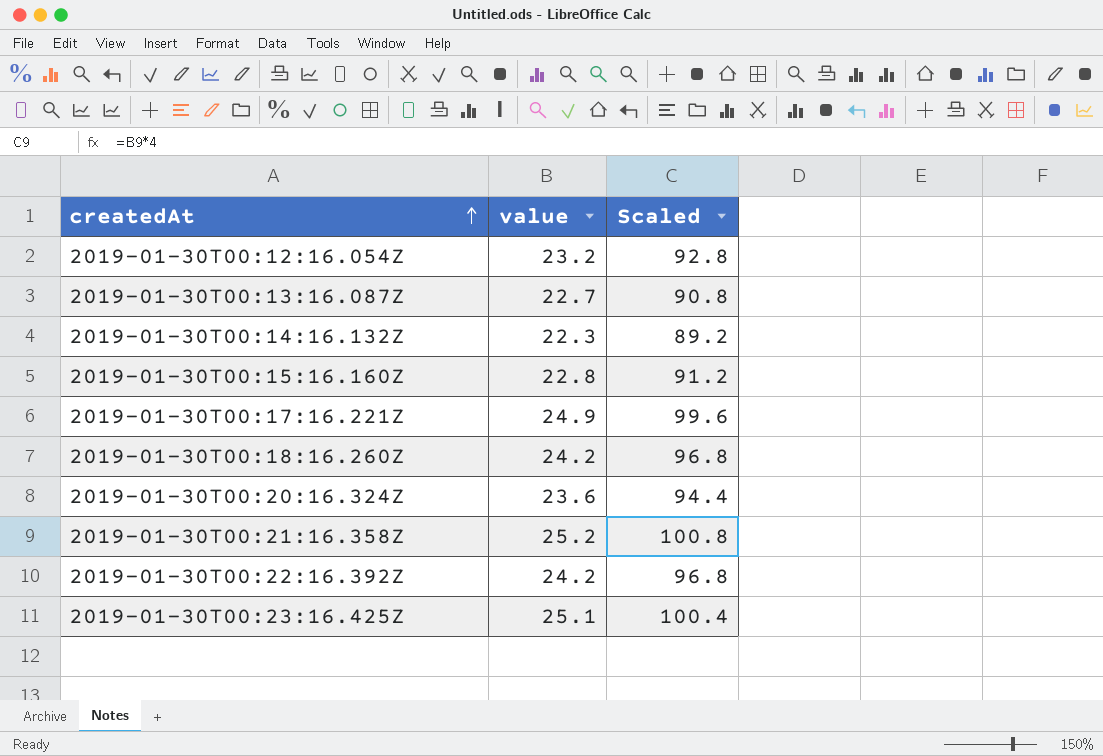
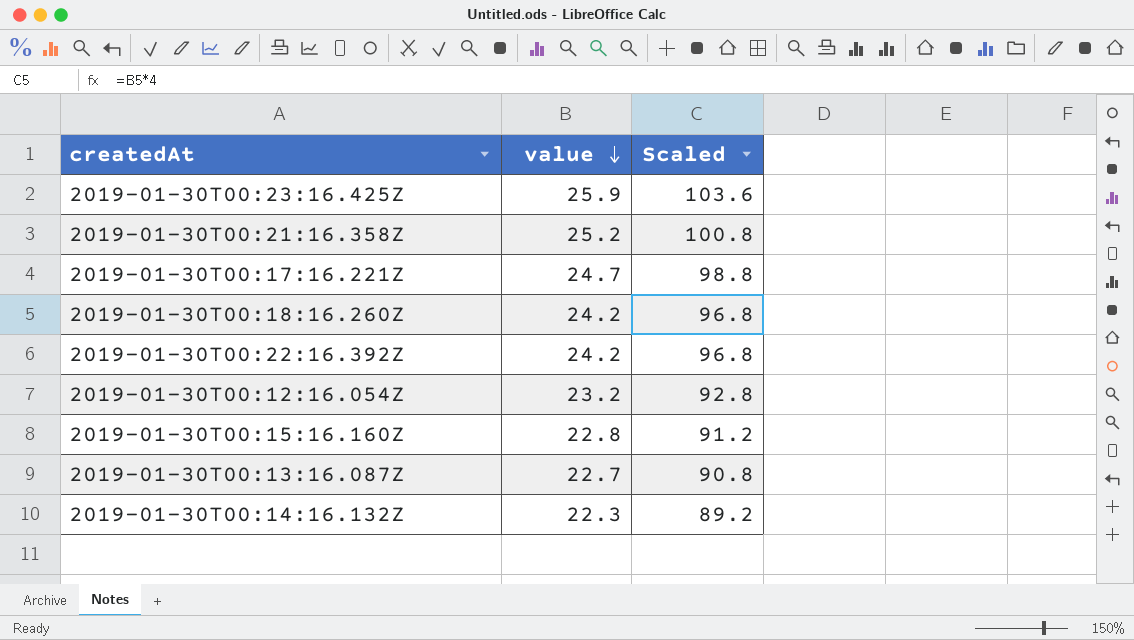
row order: createdAt ascending -> value descending
row 2019-01-30T00:20:16.324Z: 23.6 | 94.4 -> none
2019-01-30T00:23:16.425Z | value: 25.1 -> 25.9
2019-01-30T00:23:16.425Z | Scaled: 100.4 -> 103.6
2019-01-30T00:17:16.221Z | value: 24.9 -> 24.7
2019-01-30T00:17:16.221Z | Scaled: 99.6 -> 98.8

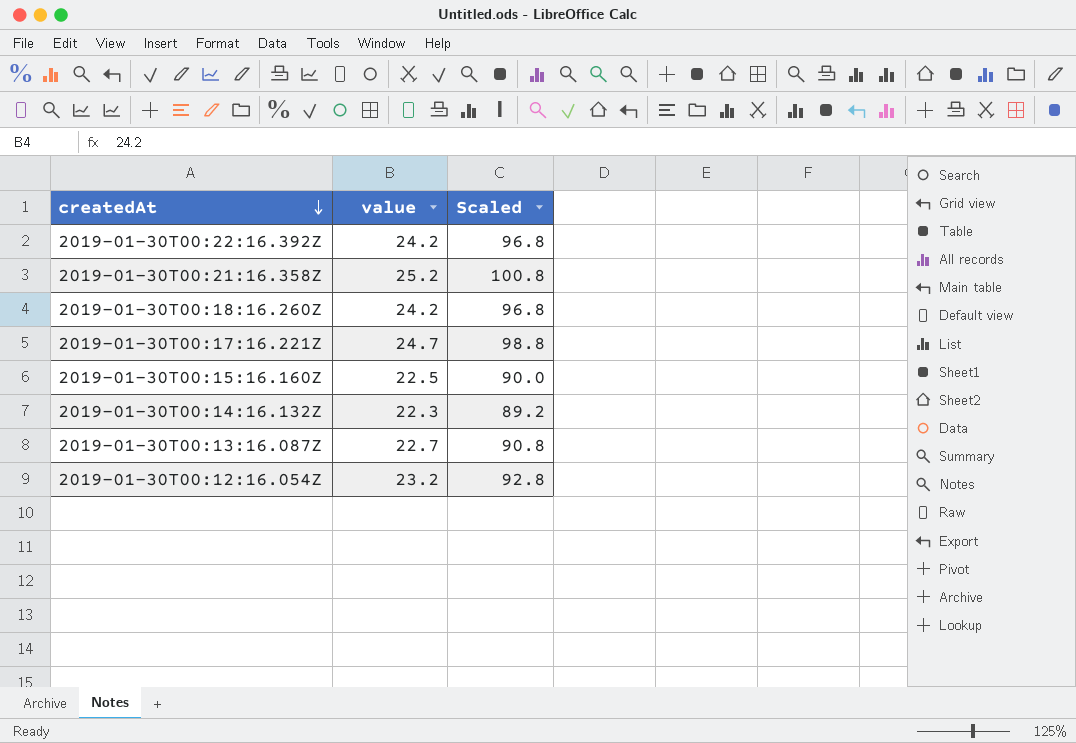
row order: value descending -> createdAt descending
row 2019-01-30T00:23:16.425Z: 25.9 | 103.6 -> none
2019-01-30T00:15:16.160Z | value: 22.8 -> 22.5
2019-01-30T00:15:16.160Z | Scaled: 91.2 -> 90.0

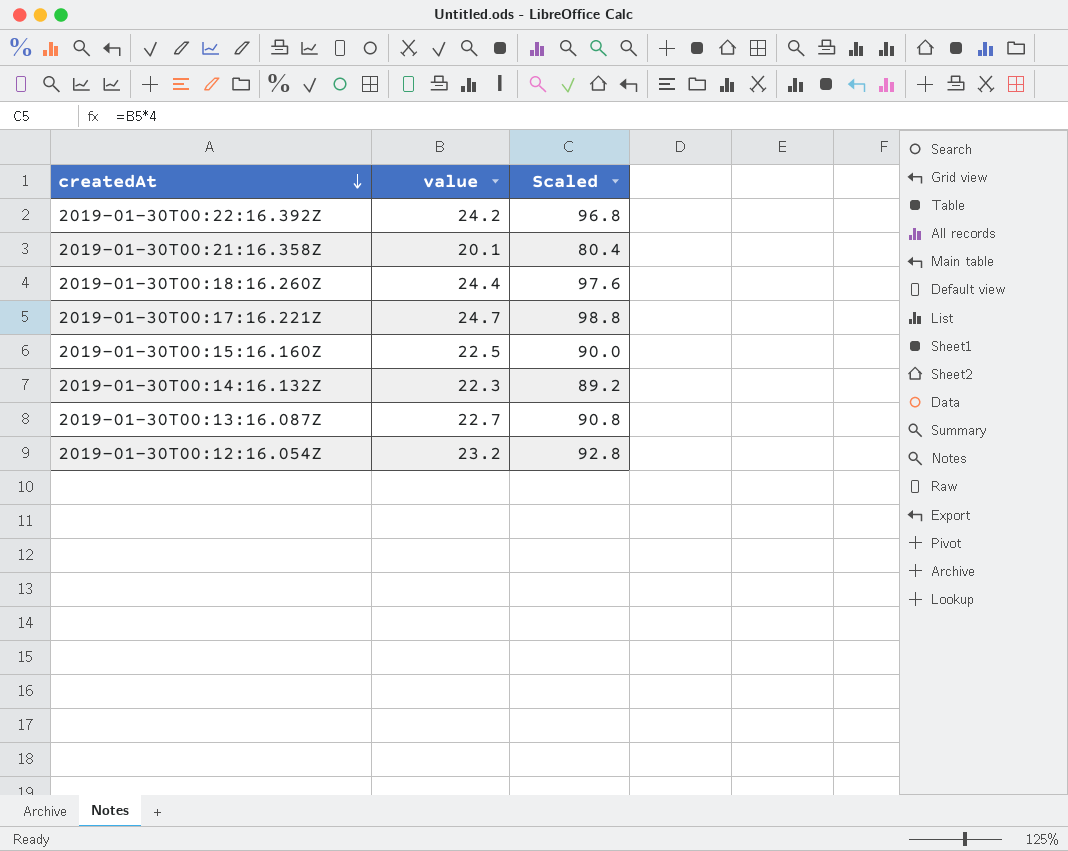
2019-01-30T00:21:16.358Z | value: 25.2 -> 20.1
2019-01-30T00:21:16.358Z | Scaled: 100.8 -> 80.4
2019-01-30T00:18:16.260Z | value: 24.2 -> 24.4
2019-01-30T00:18:16.260Z | Scaled: 96.8 -> 97.6

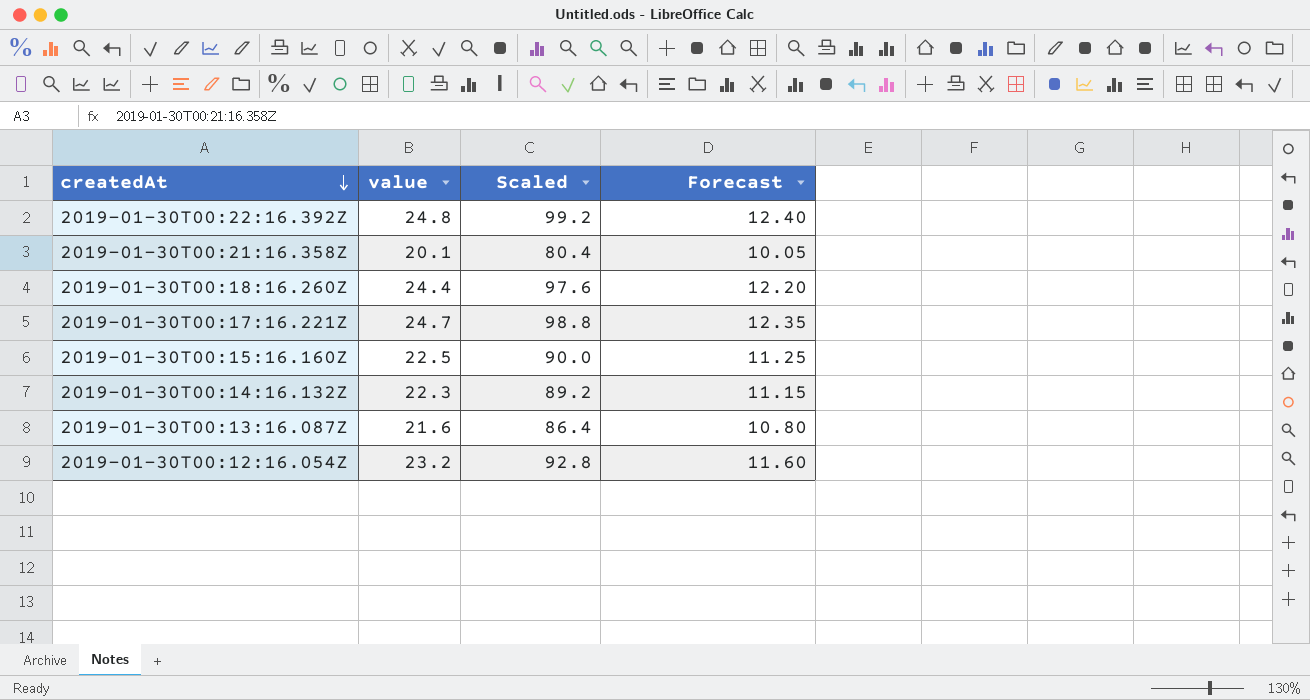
column Forecast | formula: none -> [value] * 0.5
2019-01-30T00:22:16.392Z | value: 24.2 -> 24.8
2019-01-30T00:22:16.392Z | Scaled: 96.8 -> 99.2
2019-01-30T00:13:16.087Z | value: 22.7 -> 21.6
2019-01-30T00:13:16.087Z | Scaled: 90.8 -> 86.4

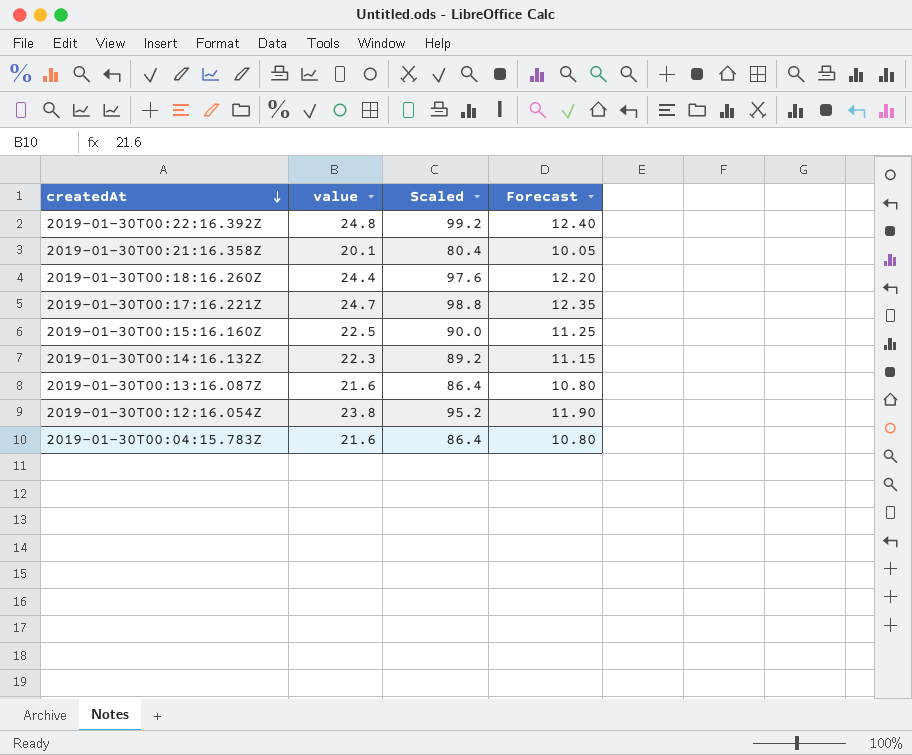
2019-01-30T00:12:16.054Z | value: 23.2 -> 23.8
2019-01-30T00:12:16.054Z | Scaled: 92.8 -> 95.2
2019-01-30T00:12:16.054Z | Forecast: 11.60 -> 11.90
row 2019-01-30T00:04:15.783Z: none -> 21.6 | 86.4 | 10.80

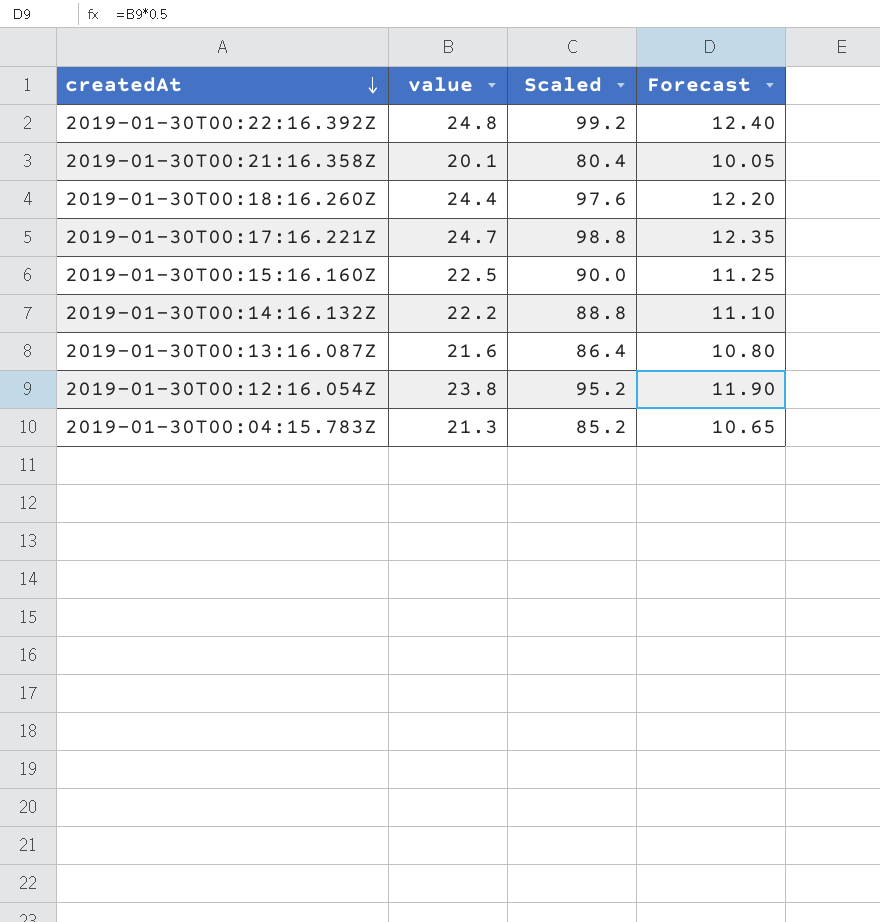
2019-01-30T00:14:16.132Z | value: 22.3 -> 22.2
2019-01-30T00:14:16.132Z | Scaled: 89.2 -> 88.8
2019-01-30T00:14:16.132Z | Forecast: 11.15 -> 11.10
2019-01-30T00:04:15.783Z | value: 21.6 -> 21.3
2019-01-30T00:04:15.783Z | Scaled: 86.4 -> 85.2
2019-01-30T00:04:15.783Z | Forecast: 10.80 -> 10.65

